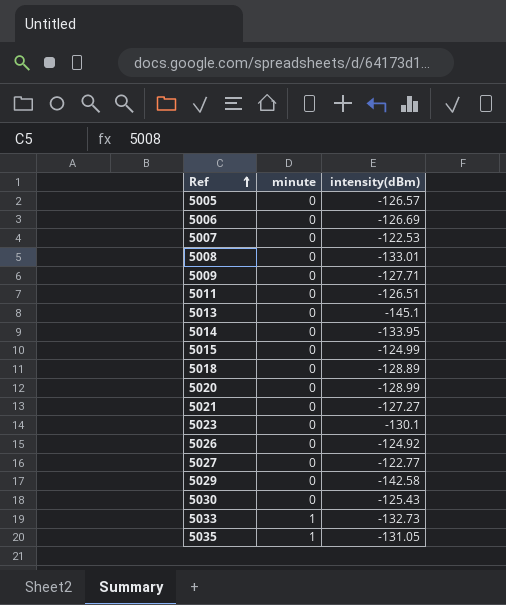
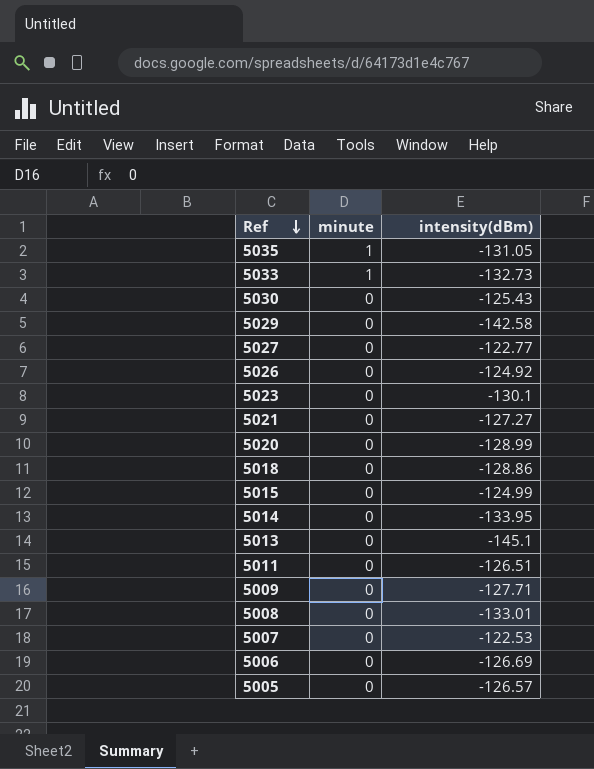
row order: Ref ascending -> Ref descending
5018 | intensity(dBm): -128.89 -> -128.86

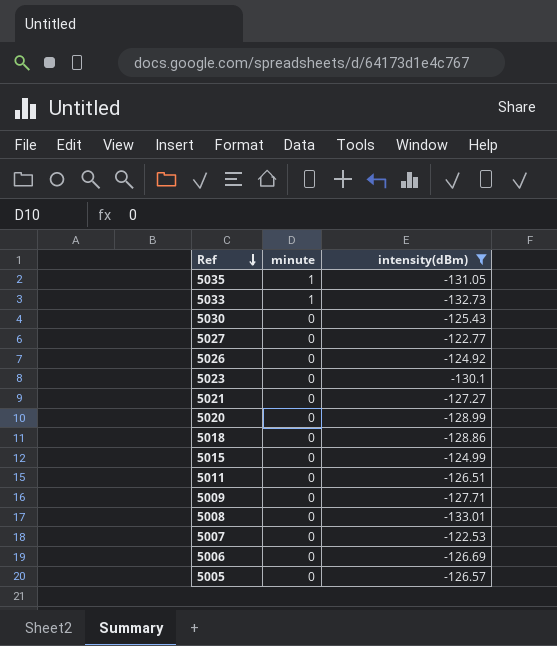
filter: none -> intensity(dBm) >= -133.01

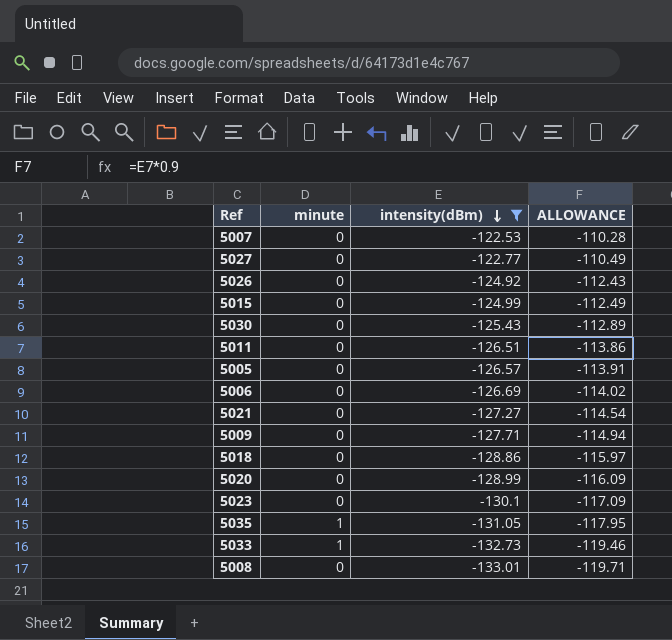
row order: Ref descending -> intensity(dBm) descending
column ALLOWANCE | formula: none -> [intensity(dBm)] * 0.9

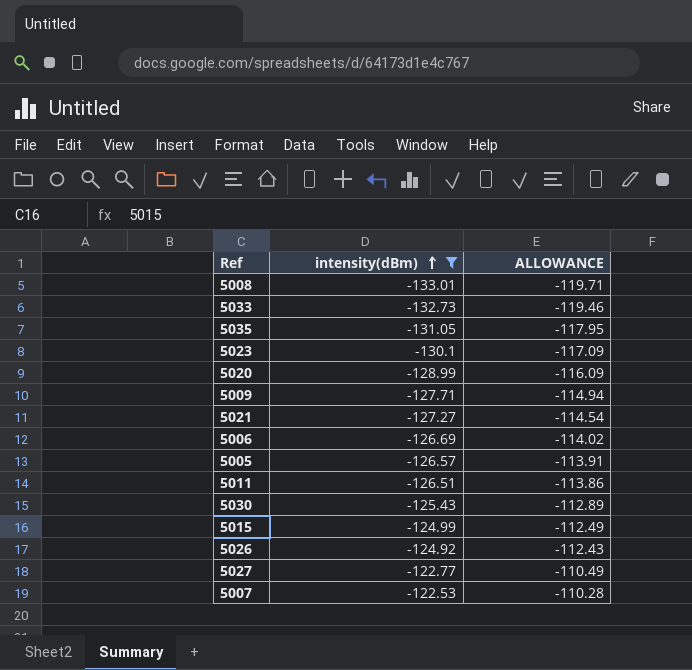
row order: intensity(dBm) descending -> intensity(dBm) ascending
column minute | position: 2 -> none
row 5018: 0 | -128.86 | -115.97 -> none

